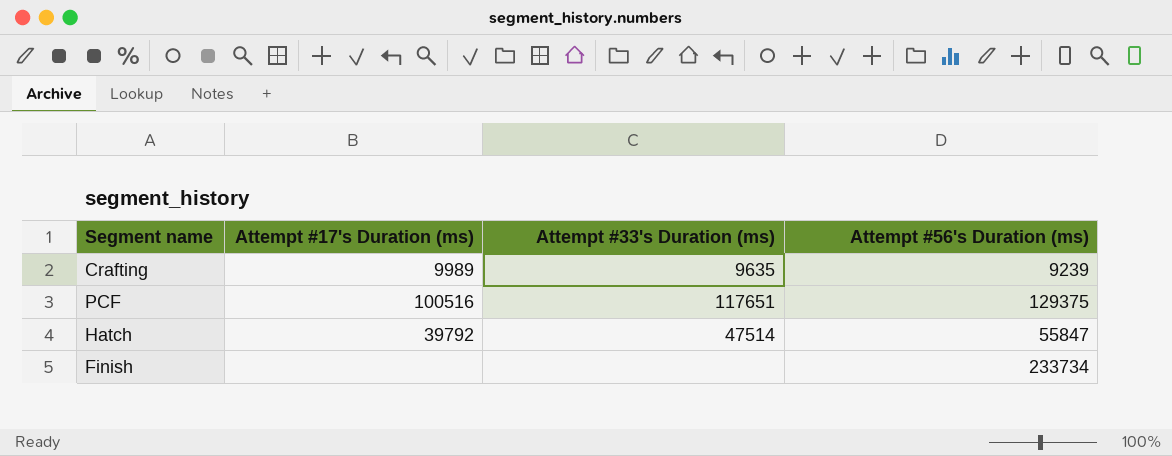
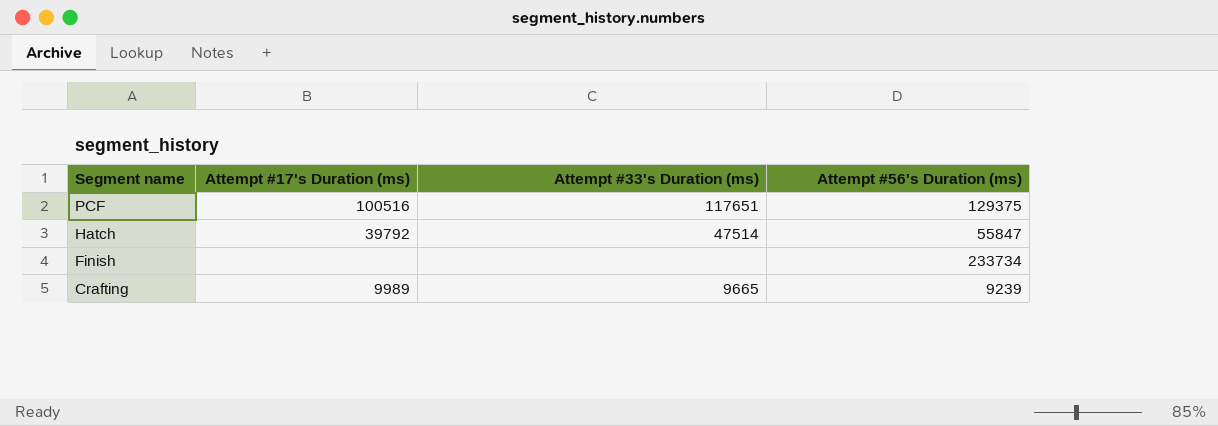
row order: none -> Segment name descending
Crafting | Attempt #33's Duration (ms): 9635 -> 9665

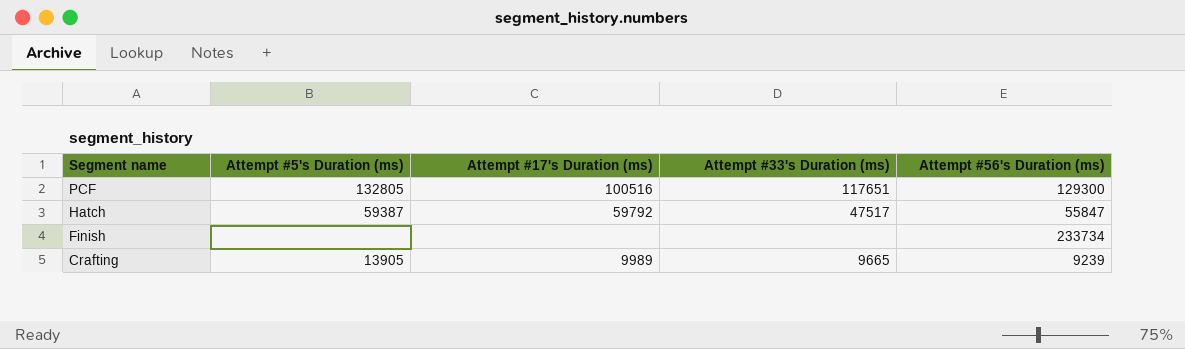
column Attempt #5's Duration (ms) | position: none -> 2
PCF | Attempt #56's Duration (ms): 129375 -> 129300
Hatch | Attempt #17's Duration (ms): 39792 -> 59792
Hatch | Attempt #33's Duration (ms): 47514 -> 47517

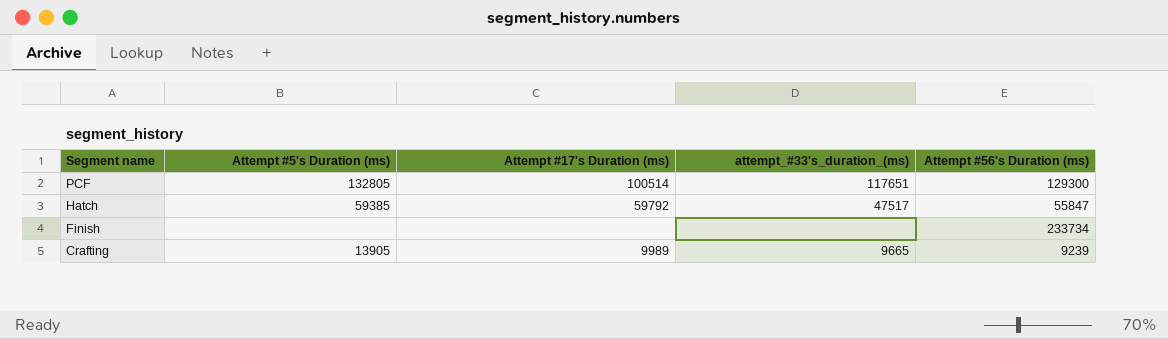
column name: Attempt #33's Duration (ms) -> attempt_#33's_duration_(ms)
PCF | Attempt #17's Duration (ms): 100516 -> 100514
Hatch | Attempt #5's Duration (ms): 59387 -> 59385

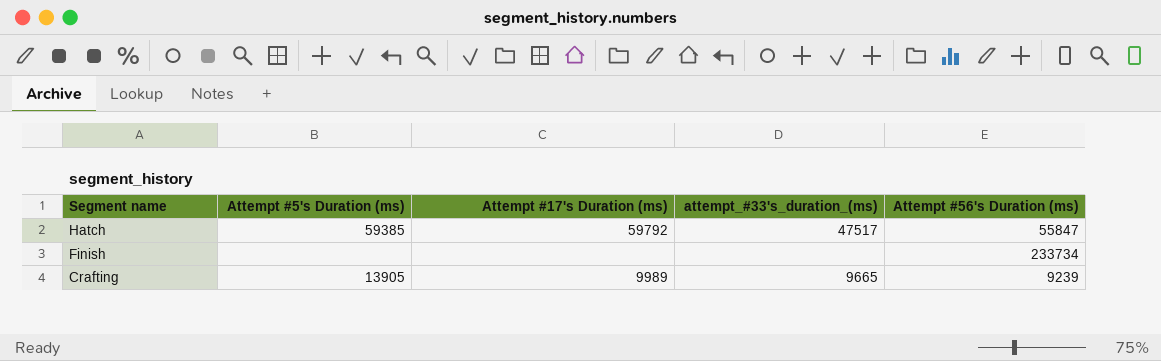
row PCF: 132805 | 100514 | 117651 | 129300 -> none

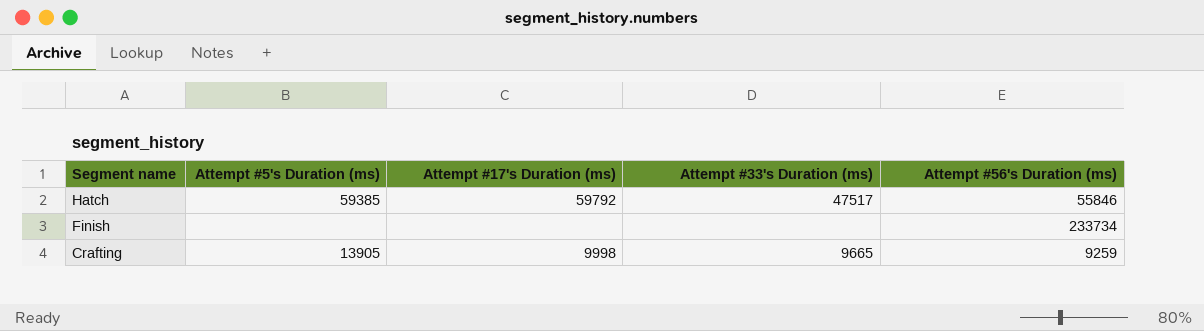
column name: attempt_#33's_duration_(ms) -> Attempt #33's Duration (ms)
Hatch | Attempt #56's Duration (ms): 55847 -> 55846
Crafting | Attempt #17's Duration (ms): 9989 -> 9998
Crafting | Attempt #56's Duration (ms): 9239 -> 9259

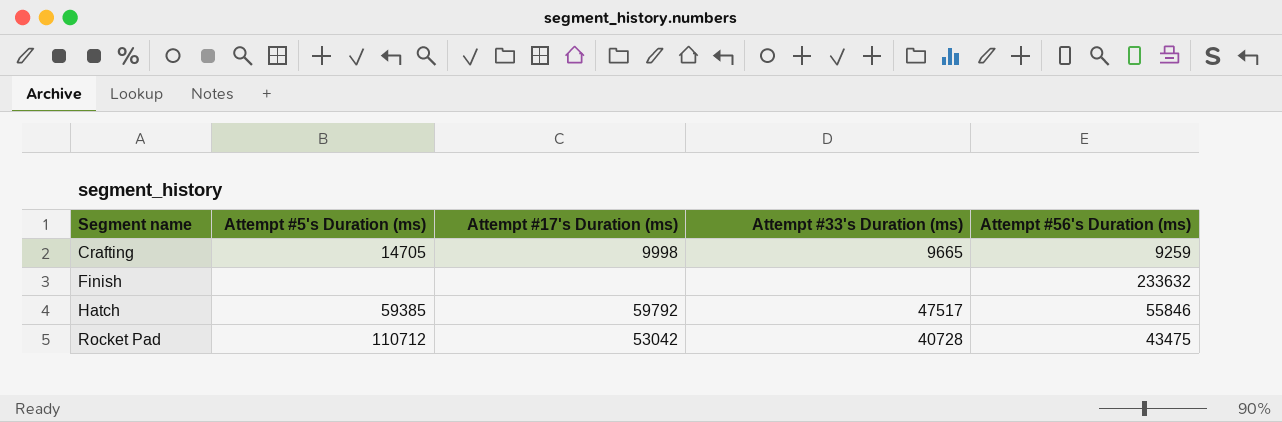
row order: Segment name descending -> Segment name ascending
Crafting | Attempt #5's Duration (ms): 13905 -> 14705
Finish | Attempt #56's Duration (ms): 233734 -> 233632
row Rocket Pad: none -> 110712 | 53042 | 40728 | 43475

